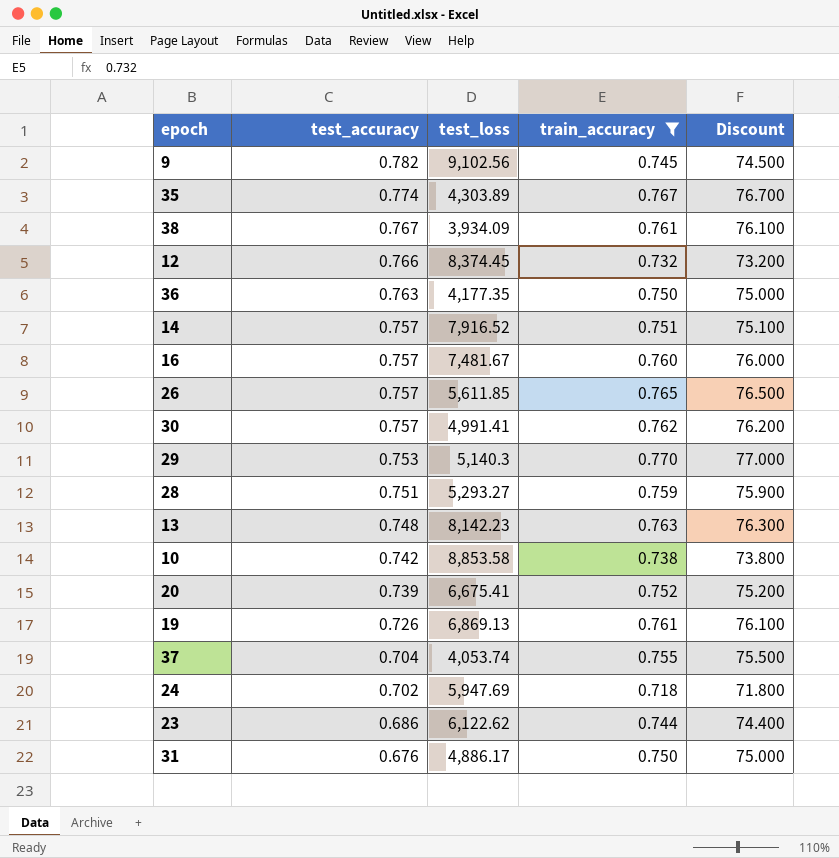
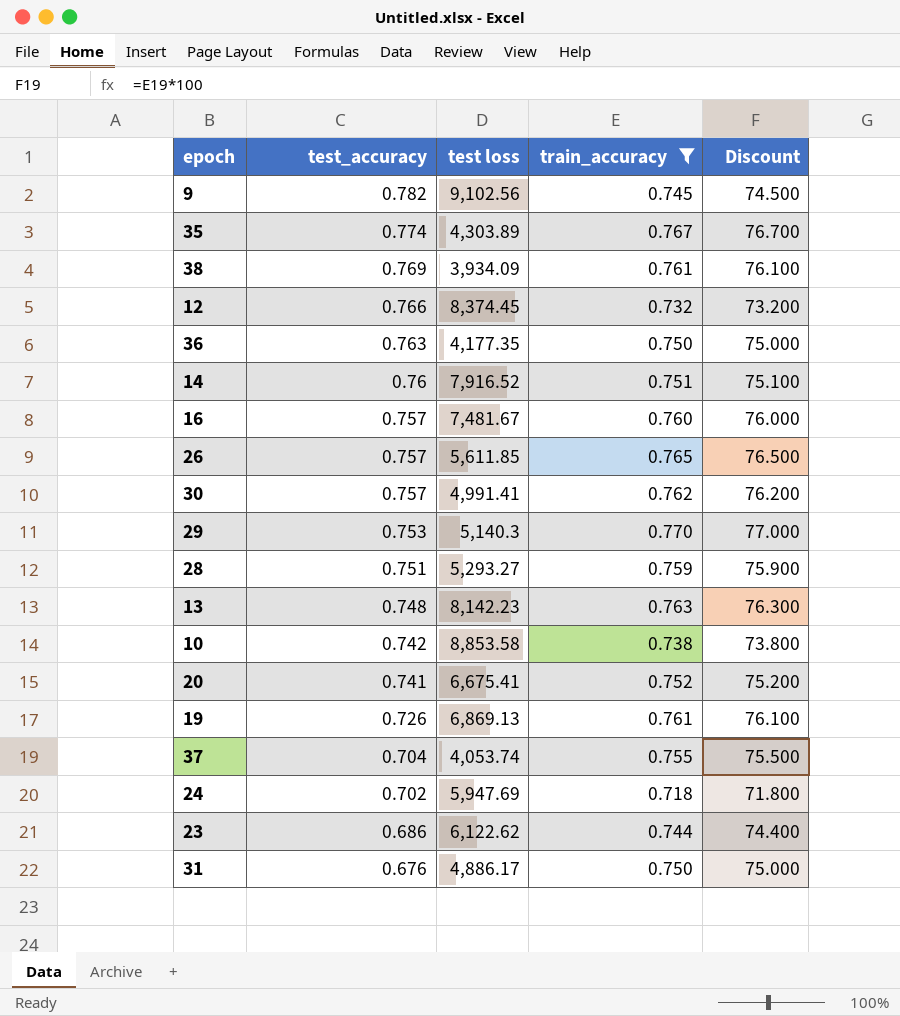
column name: test_loss -> test loss
38 | test_accuracy: 0.767 -> 0.769
14 | test_accuracy: 0.757 -> 0.76
20 | test_accuracy: 0.739 -> 0.741

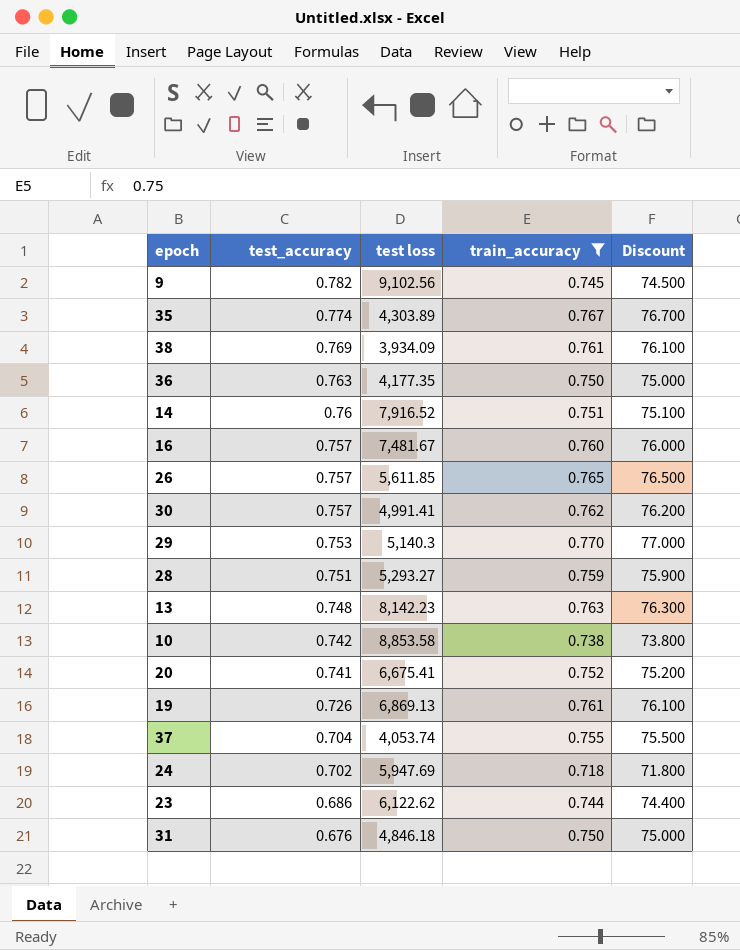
row 12: 0.766 | 8,374.45 | 0.732 | 73.200 -> none
31 | test loss: 4,886.17 -> 4,846.18

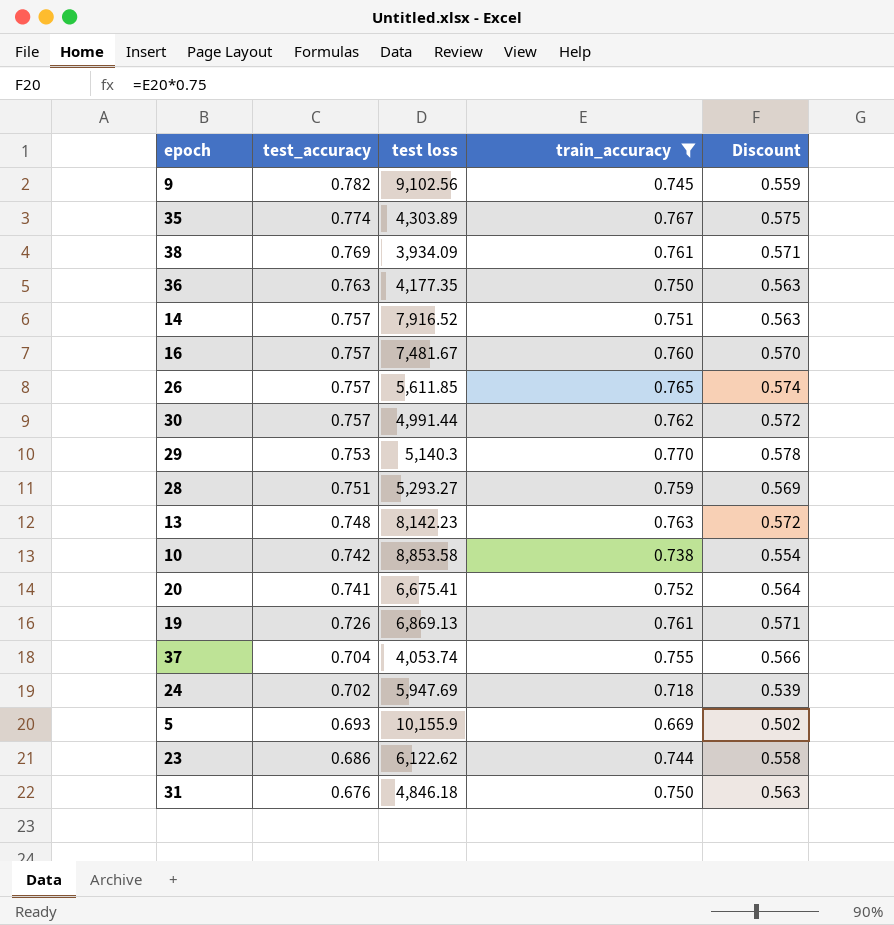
column Discount | formula: [train_accuracy] * 100 -> [train_accuracy] * 0.75
14 | test_accuracy: 0.76 -> 0.757
30 | test loss: 4,991.41 -> 4,991.44
row 5: none -> 0.693 | 10,155.9 | 0.669 | 0.502

